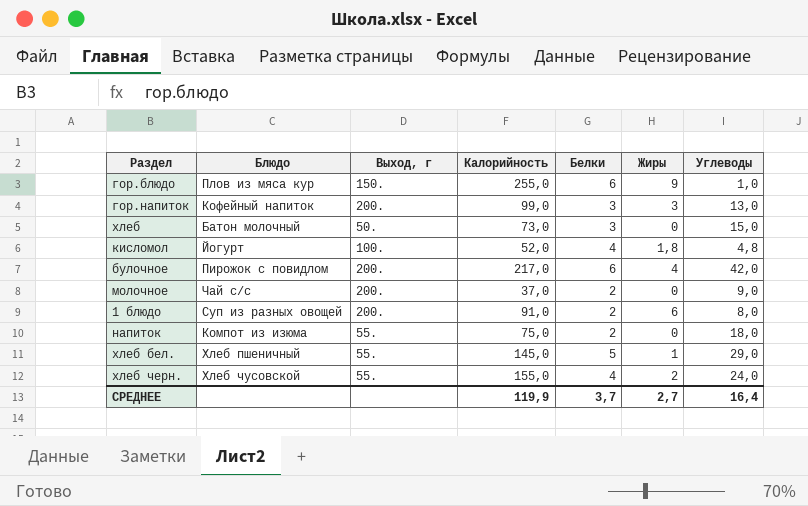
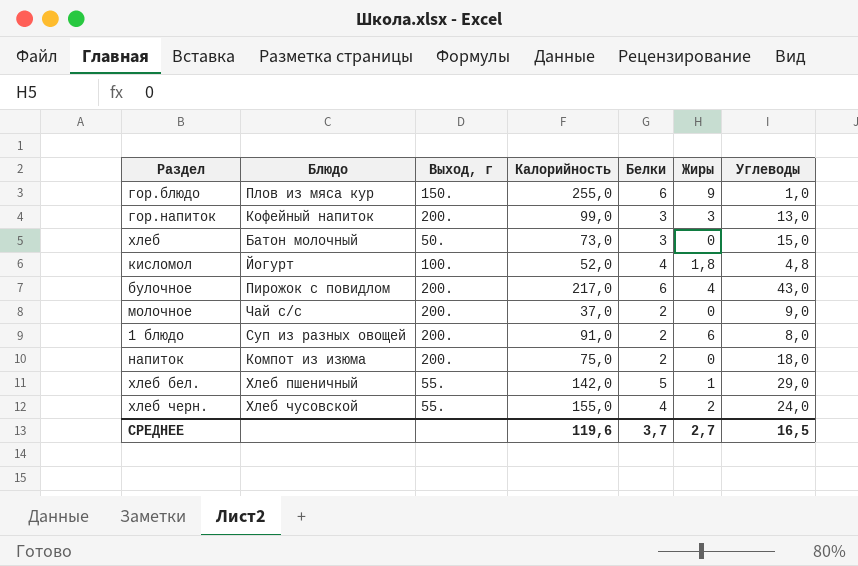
булочное | Углеводы: 42,0 -> 43,0
напиток | Выход, г: 55. -> 200.
хлеб бел. | Калорийность: 145,0 -> 142,0
СРЕДНЕЕ | Калорийность: 119,9 -> 119,6
СРЕДНЕЕ | Углеводы: 16,4 -> 16,5

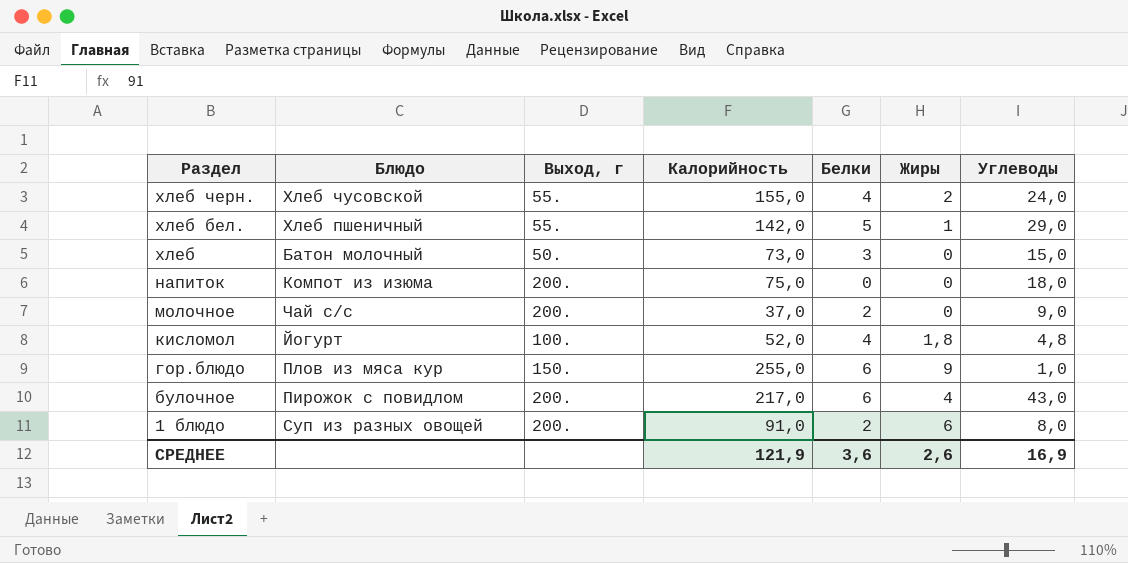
row order: none -> Раздел descending
row гор.напиток: Кофейный напиток | 200. | 99,0 | 3 | 3 | 13,0 -> none
напиток | Белки: 2 -> 0
СРЕДНЕЕ | Калорийность: 119,6 -> 121,9
СРЕДНЕЕ | Белки: 3,7 -> 3,6
СРЕДНЕЕ | Жиры: 2,7 -> 2,6
СРЕДНЕЕ | Углеводы: 16,5 -> 16,9

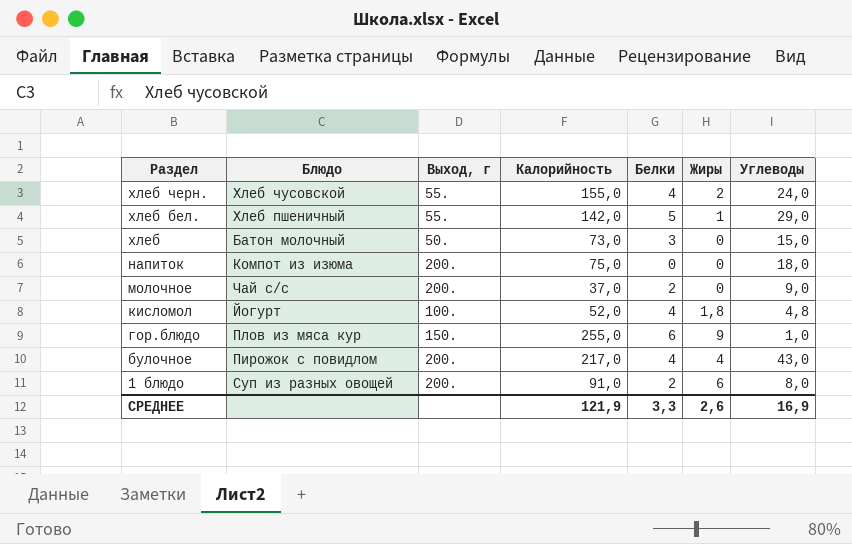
булочное | Белки: 6 -> 4
СРЕДНЕЕ | Белки: 3,6 -> 3,3

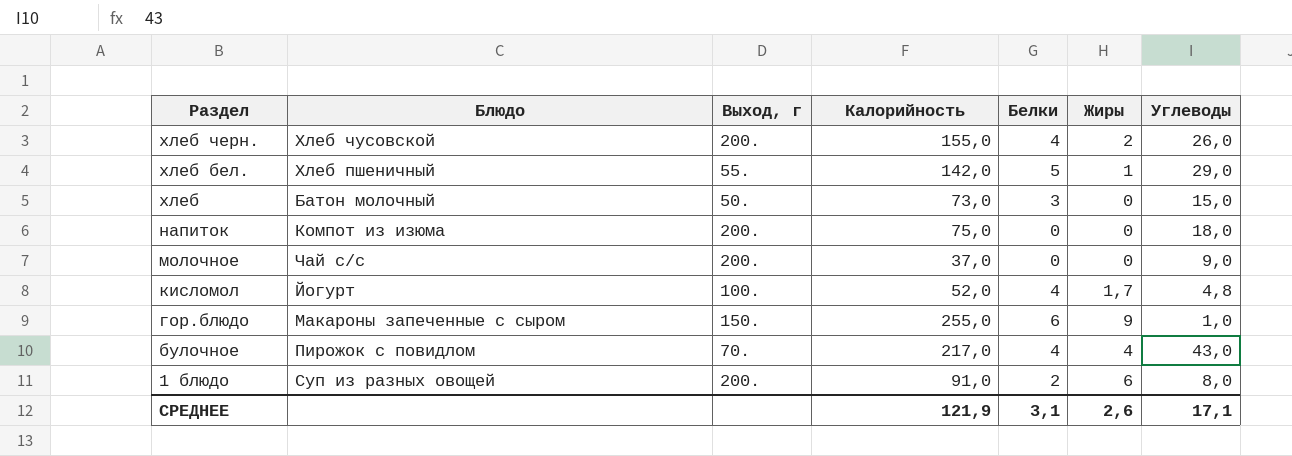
хлеб черн. | Выход, г: 55. -> 200.
хлеб черн. | Углеводы: 24,0 -> 26,0
молочное | Белки: 2 -> 0
кисломол | Жиры: 1,8 -> 1,7
гор.блюдо | Блюдо: Плов из мяса кур -> Макароны запеченные с сыром
булочное | Выход, г: 200. -> 70.
СРЕДНЕЕ | Белки: 3,3 -> 3,1
СРЕДНЕЕ | Углеводы: 16,9 -> 17,1

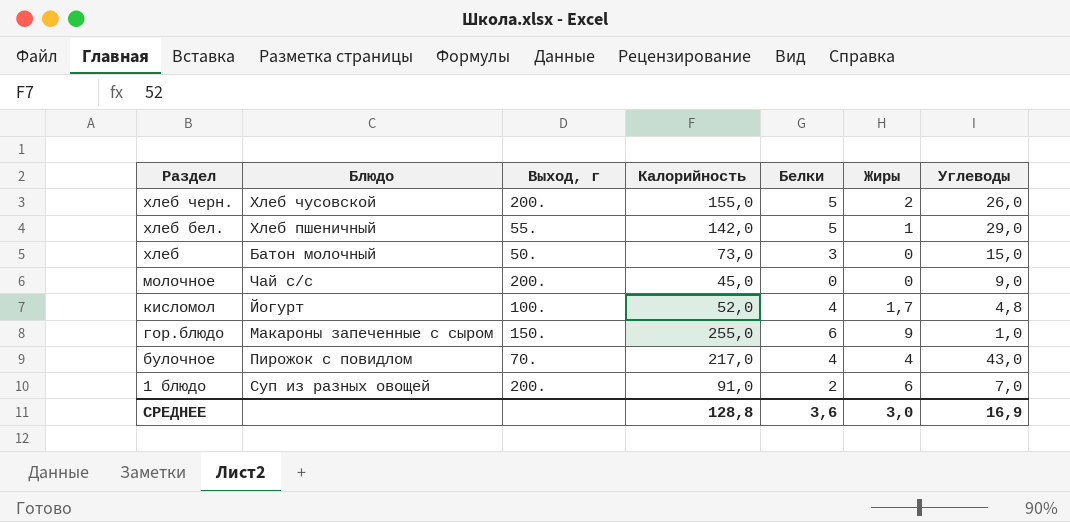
row напиток: Компот из изюма | 200. | 75,0 | 0 | 0 | 18,0 -> none
хлеб черн. | Белки: 4 -> 5
молочное | Калорийность: 37,0 -> 45,0
1 блюдо | Углеводы: 8,0 -> 7,0
СРЕДНЕЕ | Калорийность: 121,9 -> 128,8
СРЕДНЕЕ | Белки: 3,1 -> 3,6
СРЕДНЕЕ | Жиры: 2,6 -> 3,0
СРЕДНЕЕ | Углеводы: 17,1 -> 16,9

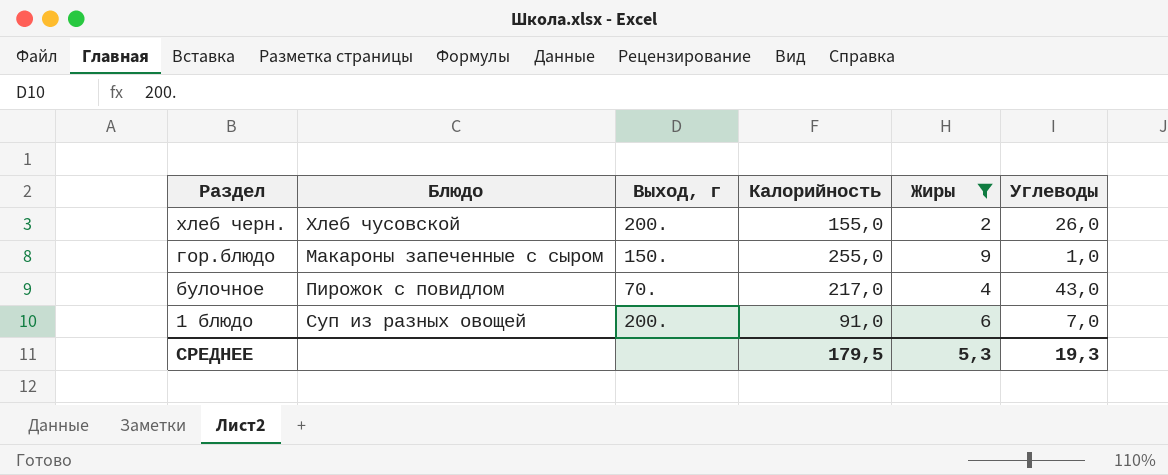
filter: none -> Жиры >= 2
column Белки | position: 5 -> none
СРЕДНЕЕ | Калорийность: 128,8 -> 179,5
СРЕДНЕЕ | Жиры: 3,0 -> 5,3
СРЕДНЕЕ | Углеводы: 16,9 -> 19,3

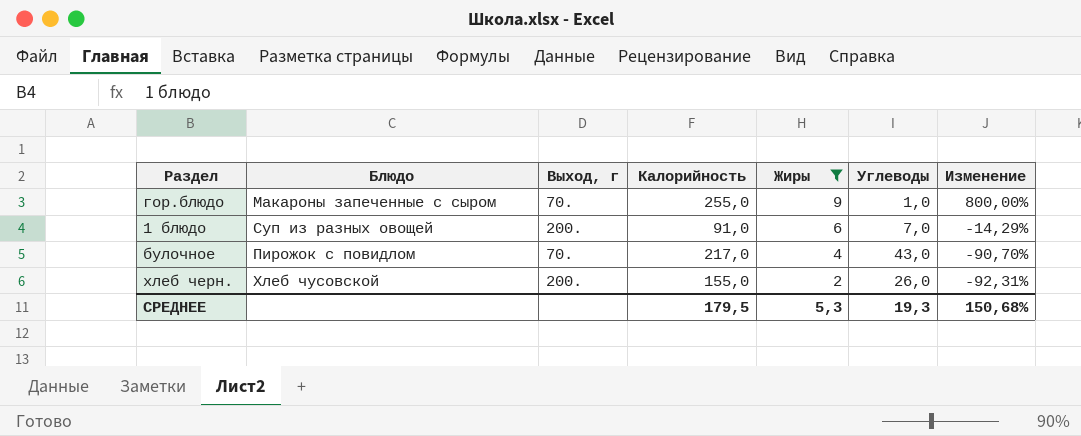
row order: Раздел descending -> Жиры descending
column Изменение | formula: none -> ([Жиры] - [Углеводы]) / [Углеводы]
гор.блюдо | Выход, г: 150. -> 70.

